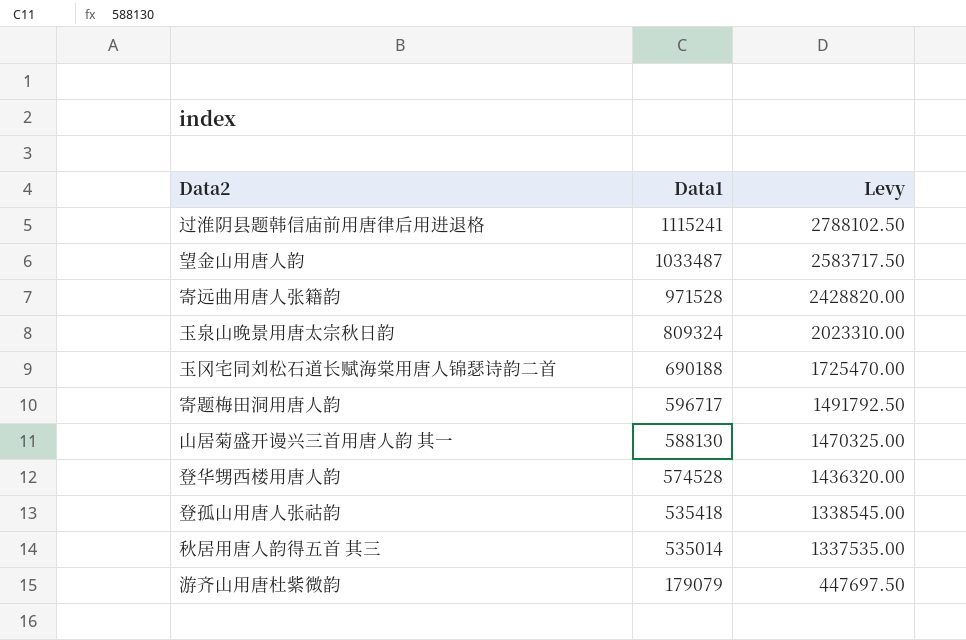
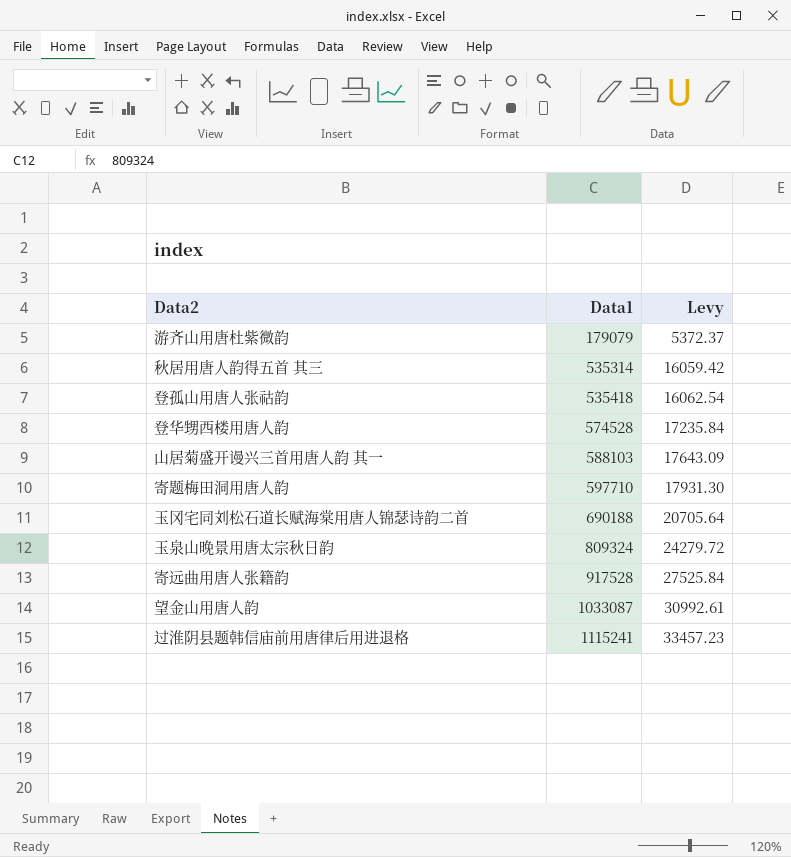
row order: Data1 descending -> Data1 ascending
column Levy | formula: [Data1] * 2.5 -> [Data1] * 0.03
秋居用唐人韵得五首 其三 | Data1: 535014 -> 535314
山居菊盛开谩兴三首用唐人韵 其一 | Data1: 588130 -> 588103
寄题梅田洞用唐人韵 | Data1: 596717 -> 597710
寄远曲用唐人张籍韵 | Data1: 971528 -> 917528
望金山用唐人韵 | Data1: 1033487 -> 1033087

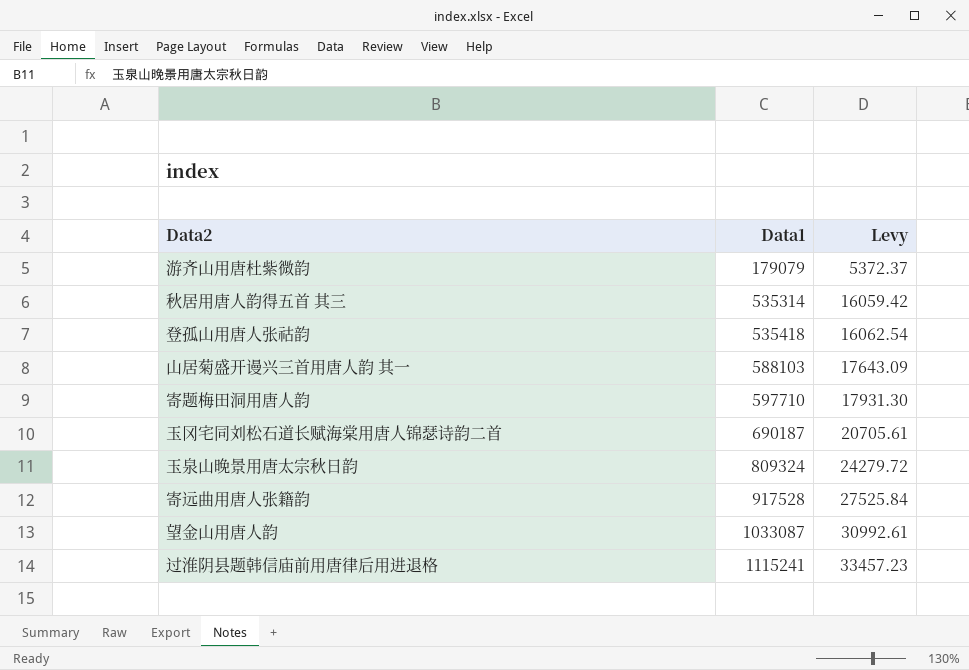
row 登华甥西楼用唐人韵: 574528 | 17235.84 -> none
玉冈宅同刘松石道长赋海棠用唐人锦瑟诗韵二首 | Data1: 690188 -> 690187
玉冈宅同刘松石道长赋海棠用唐人锦瑟诗韵二首 | Levy: 20705.64 -> 20705.61

